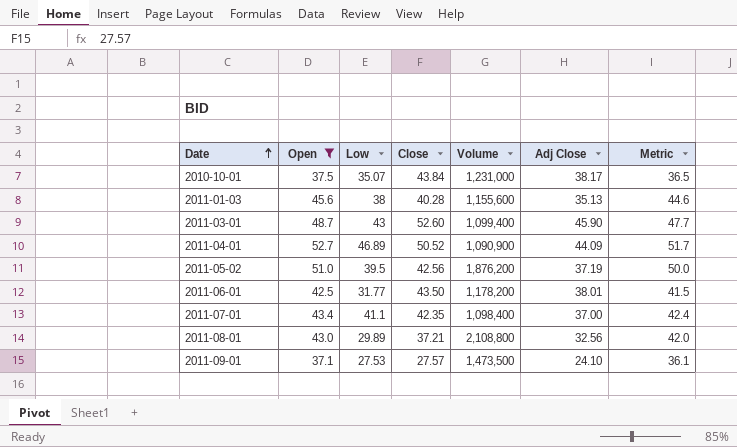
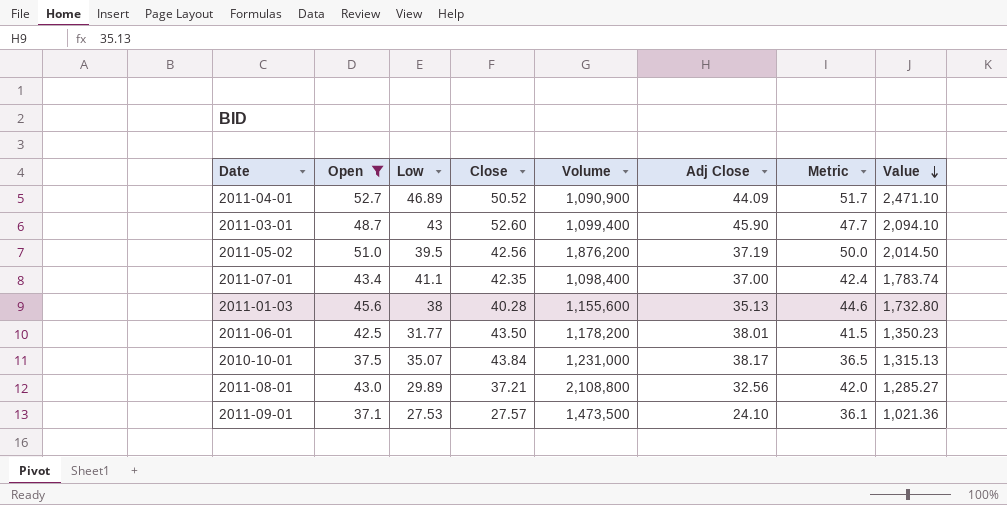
row order: Date ascending -> Value descending
column Value | formula: none -> [Open] * [Low]

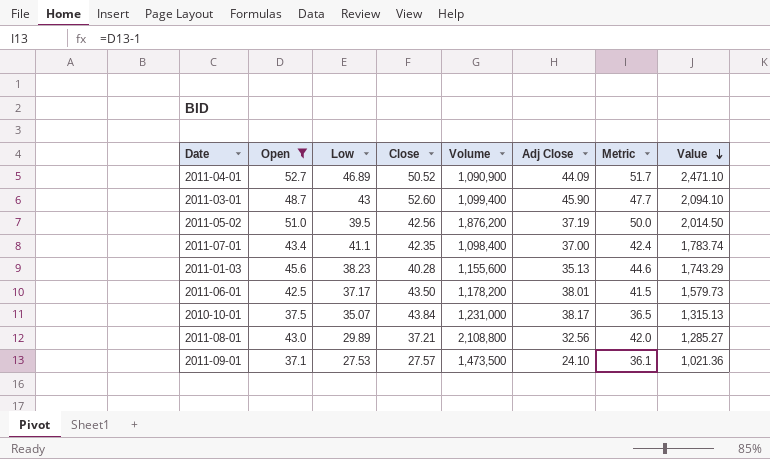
2011-01-03 | Low: 38 -> 38.23
2011-01-03 | Value: 1,732.80 -> 1,743.29
2011-06-01 | Low: 31.77 -> 37.17
2011-06-01 | Value: 1,350.23 -> 1,579.73

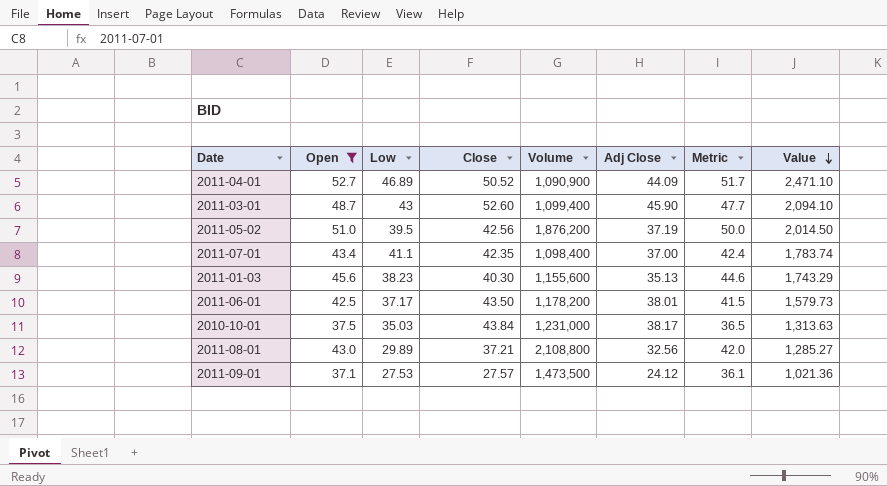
2011-01-03 | Close: 40.28 -> 40.30
2010-10-01 | Low: 35.07 -> 35.03
2010-10-01 | Value: 1,315.13 -> 1,313.63
2011-09-01 | Adj Close: 24.10 -> 24.12

